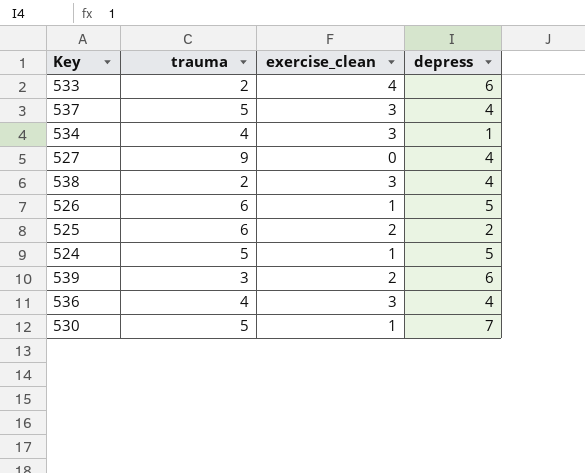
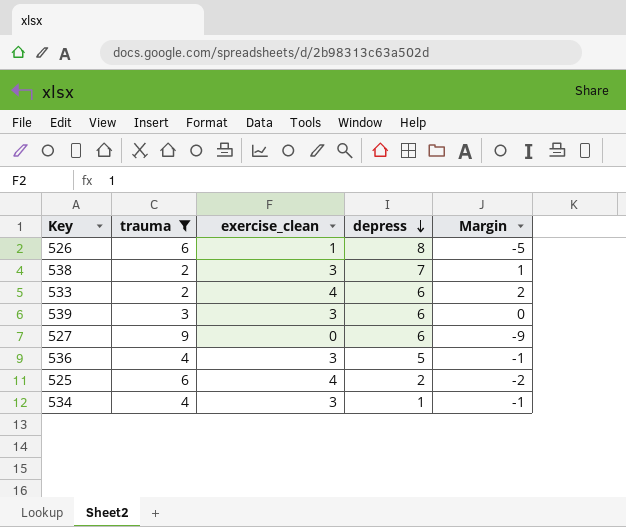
filter: none -> trauma != 5
row order: none -> depress descending
column Margin | formula: none -> [exercise_clean] - [trauma]
526 | depress: 5 -> 8
538 | depress: 4 -> 7
539 | exercise_clean: 2 -> 3
527 | depress: 4 -> 6
536 | depress: 4 -> 5
525 | exercise_clean: 2 -> 4

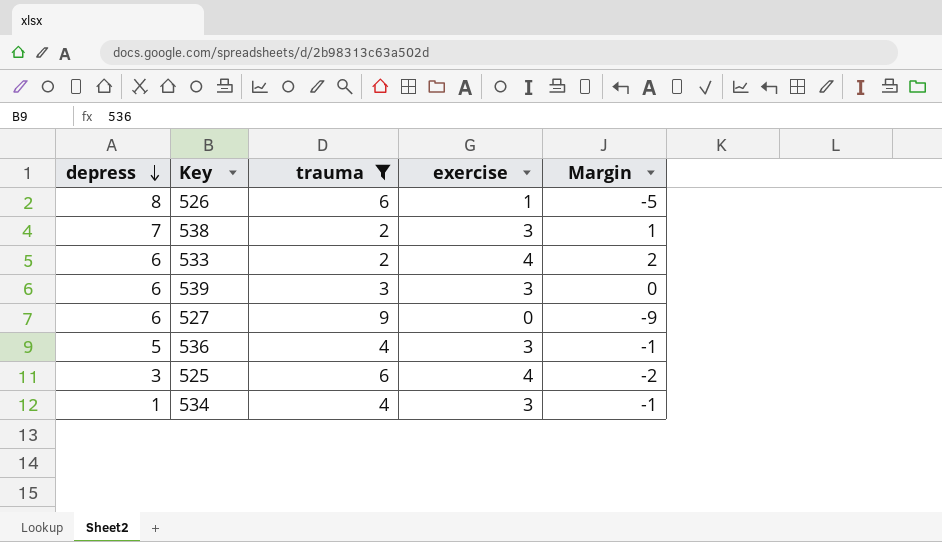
column depress | position: 4 -> 1
column name: exercise_clean -> exercise
525 | depress: 2 -> 3

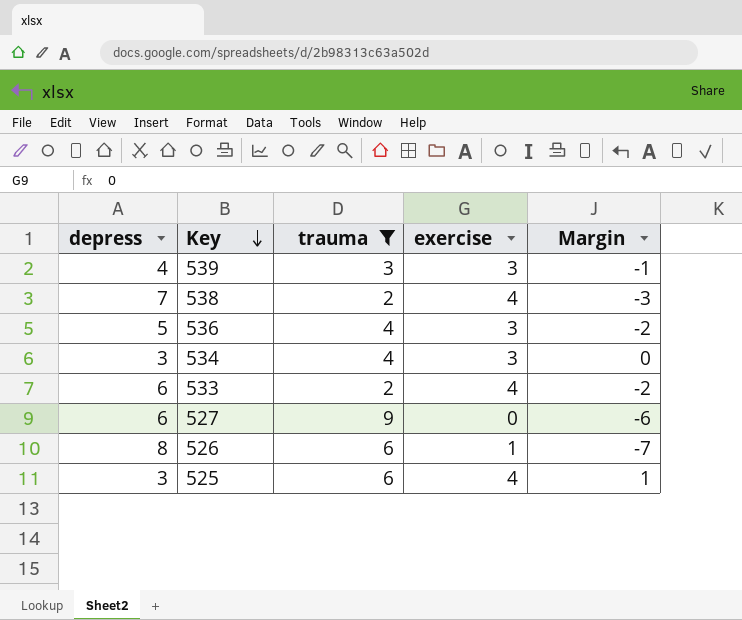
row order: depress descending -> Key descending
column Margin | formula: [exercise] - [trauma] -> [exercise] - [depress]
539 | depress: 6 -> 4
538 | exercise: 3 -> 4
534 | depress: 1 -> 3

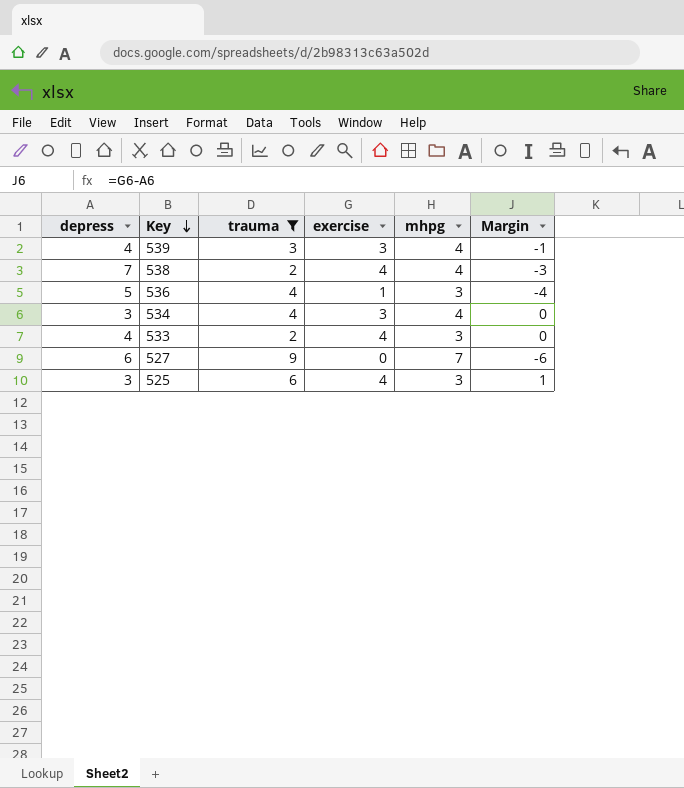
column mhpg | position: none -> 5
row 526: 8 | 6 | 1 | -7 -> none
536 | exercise: 3 -> 1
536 | Margin: -2 -> -4
533 | depress: 6 -> 4
533 | Margin: -2 -> 0

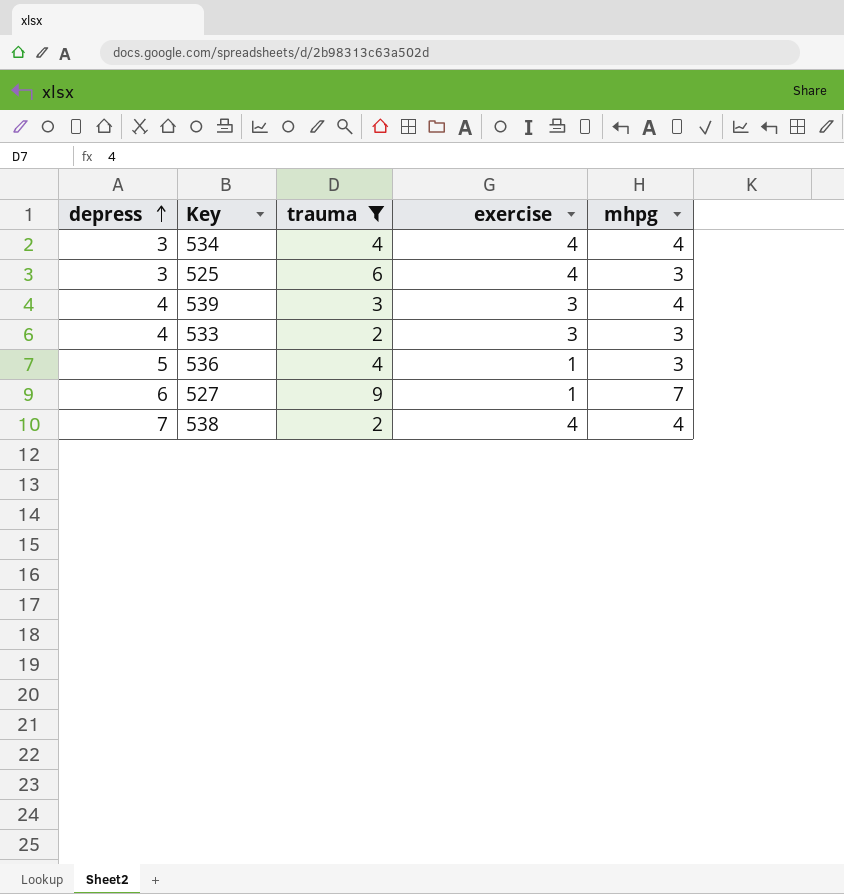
row order: Key descending -> depress ascending
column Margin | formula: [exercise] - [depress] -> none
534 | exercise: 3 -> 4
533 | exercise: 4 -> 3
527 | exercise: 0 -> 1

